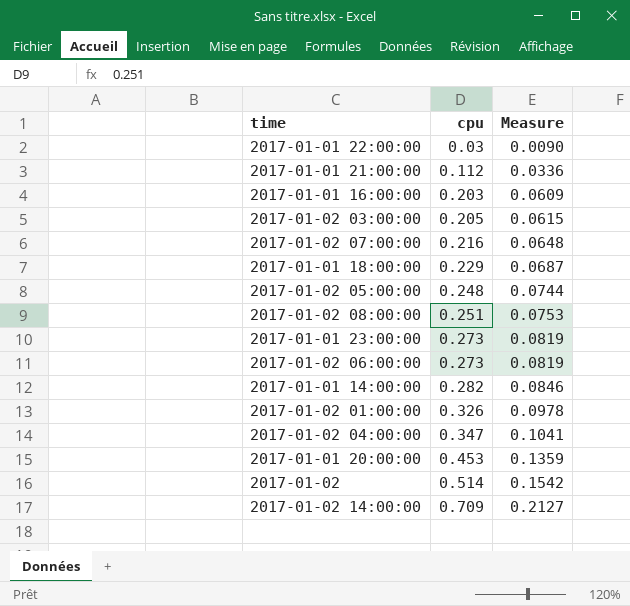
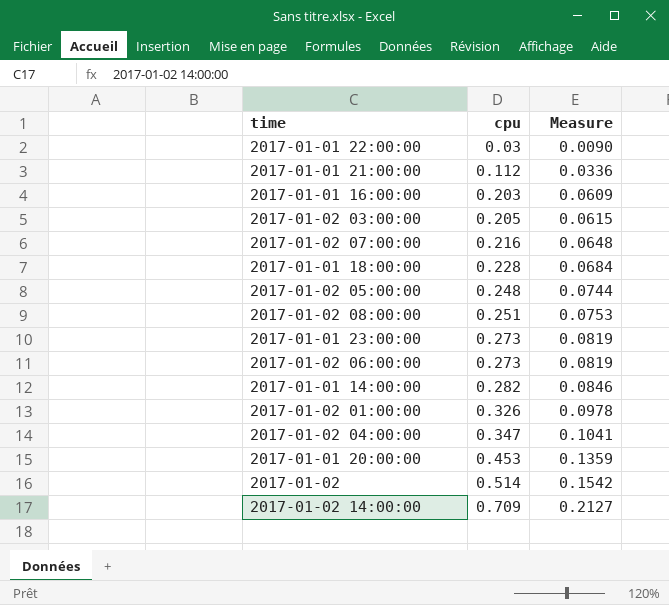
2017-01-01 18:00:00 | cpu: 0.229 -> 0.228
2017-01-01 18:00:00 | Measure: 0.0687 -> 0.0684

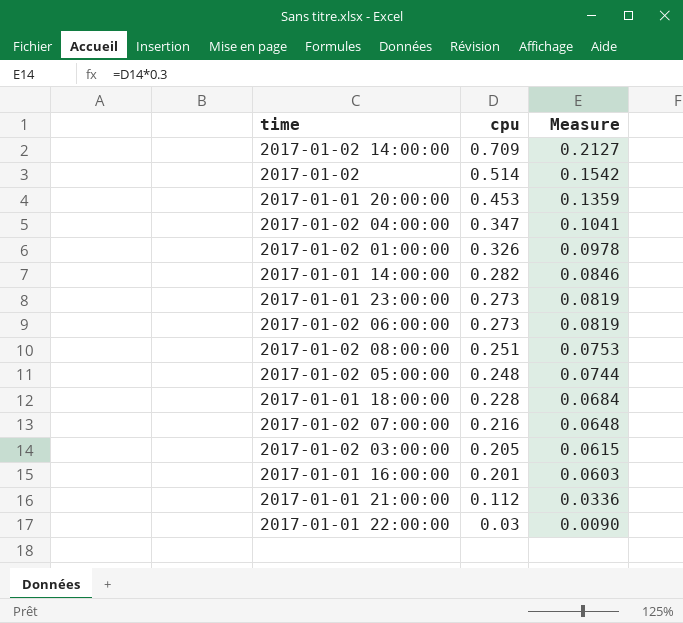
row order: cpu ascending -> cpu descending
2017-01-01 16:00:00 | cpu: 0.203 -> 0.201
2017-01-01 16:00:00 | Measure: 0.0609 -> 0.0603

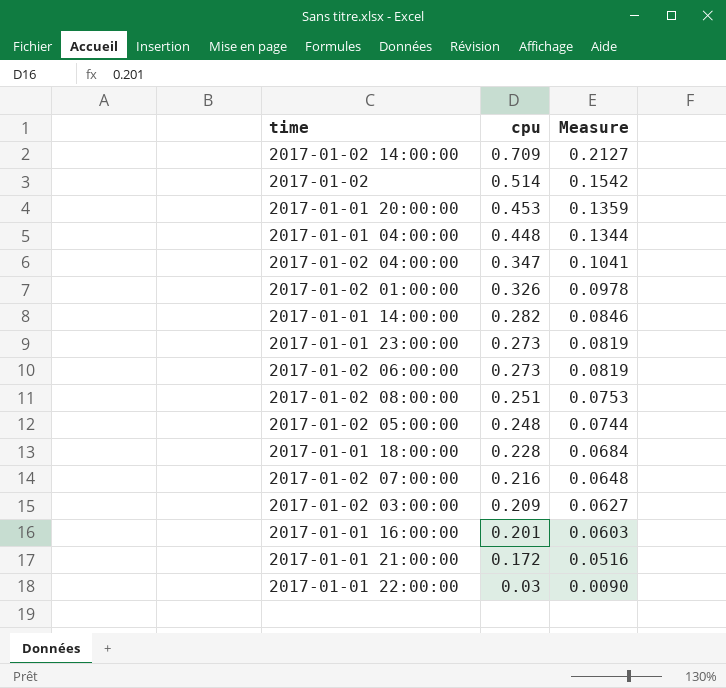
row 2017-01-01 04:00:00: none -> 0.448 | 0.1344
2017-01-02 03:00:00 | cpu: 0.205 -> 0.209
2017-01-02 03:00:00 | Measure: 0.0615 -> 0.0627
2017-01-01 21:00:00 | cpu: 0.112 -> 0.172
2017-01-01 21:00:00 | Measure: 0.0336 -> 0.0516

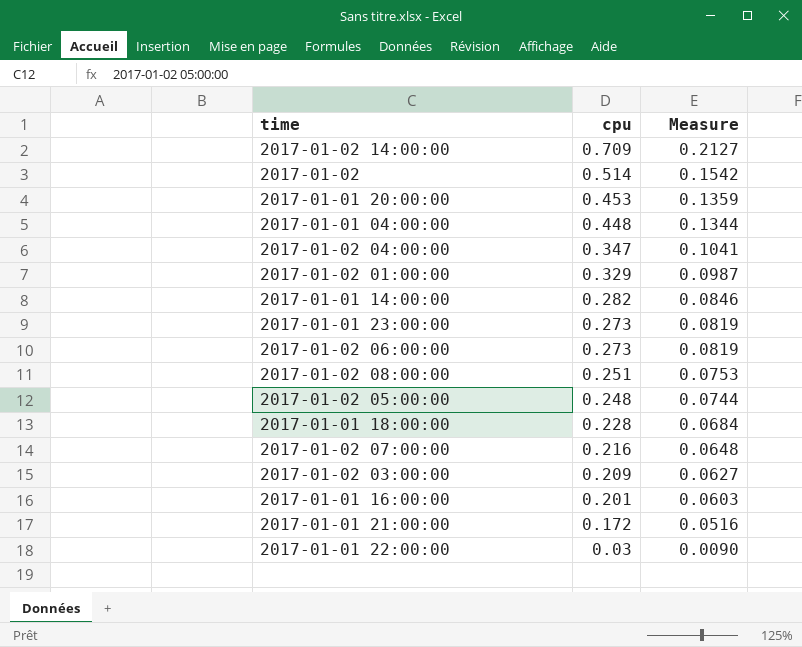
2017-01-02 01:00:00 | cpu: 0.326 -> 0.329
2017-01-02 01:00:00 | Measure: 0.0978 -> 0.0987

